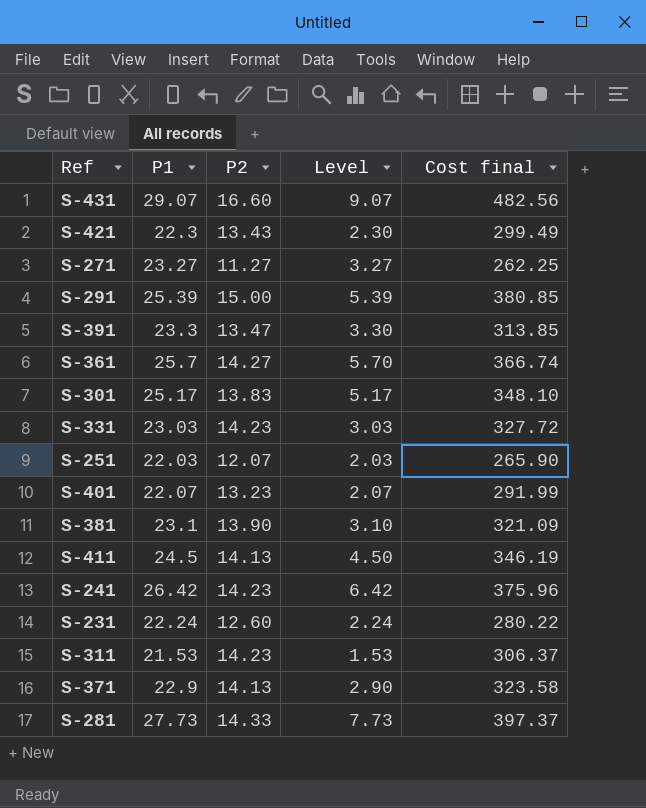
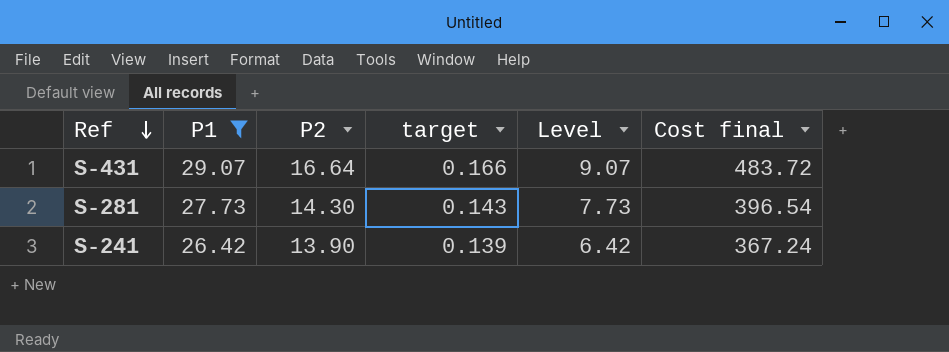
filter: none -> P1 >= 26.42
row order: none -> Ref descending
column target | formula: none -> [P2] * 0.01
S-431 | P2: 16.60 -> 16.64
S-431 | Cost final: 482.56 -> 483.72
S-281 | P2: 14.33 -> 14.30
S-281 | Cost final: 397.37 -> 396.54
S-241 | P2: 14.23 -> 13.90
S-241 | Cost final: 375.96 -> 367.24

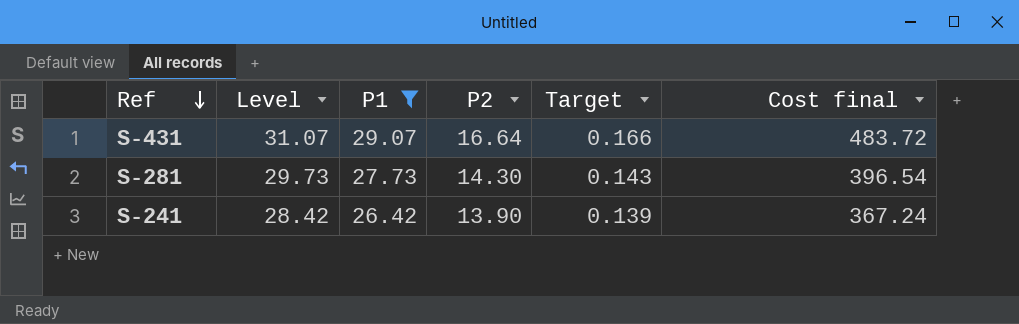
column Level | formula: [P1] - 20 -> [P1] + 2
column Level | position: 5 -> 2
column name: target -> Target

